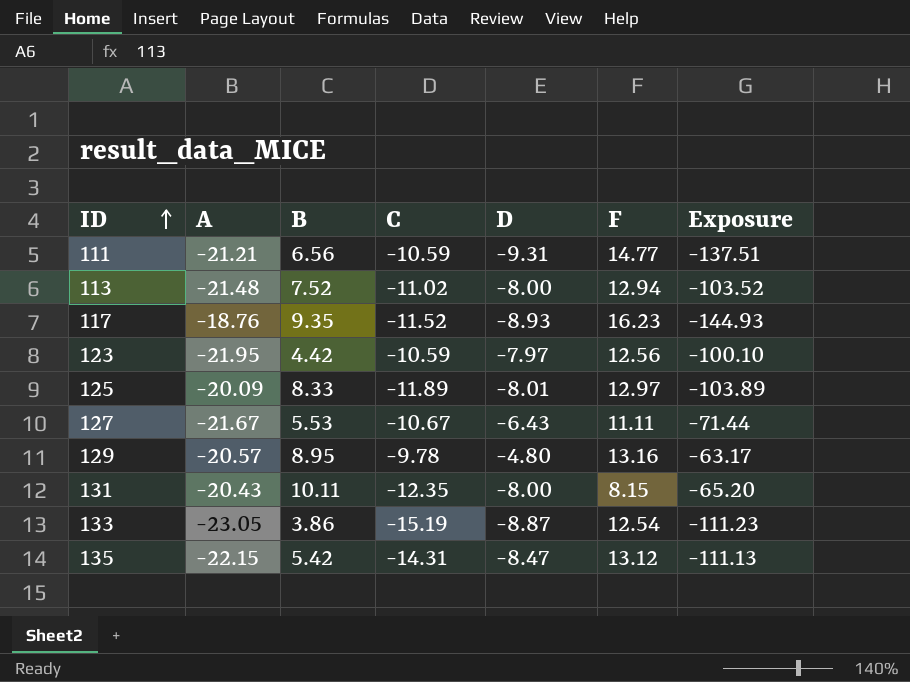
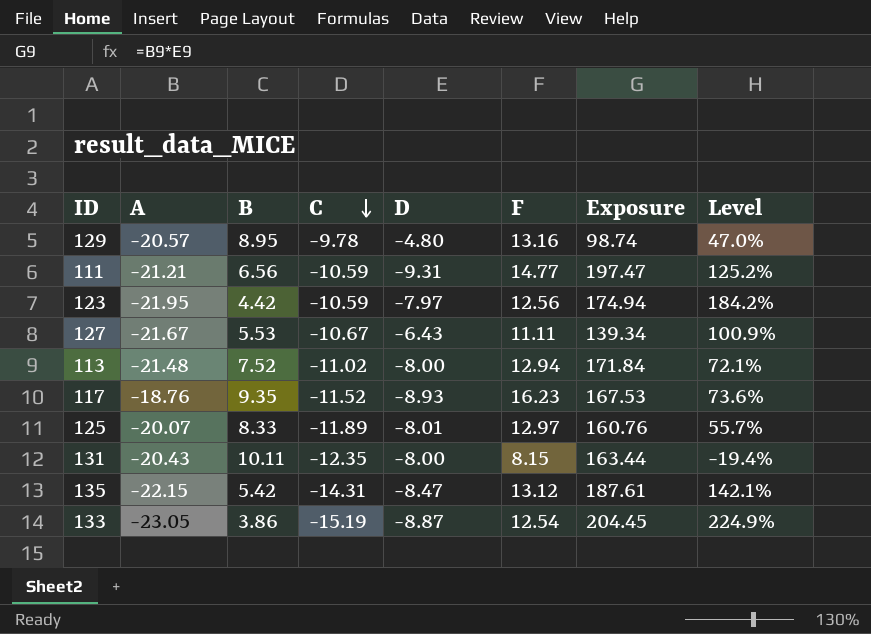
row order: ID ascending -> C descending
column Exposure | formula: [D] * [F] -> [A] * [D]
column Level | formula: none -> ([F] - [B]) / [B]
125 | A: -20.09 -> -20.07

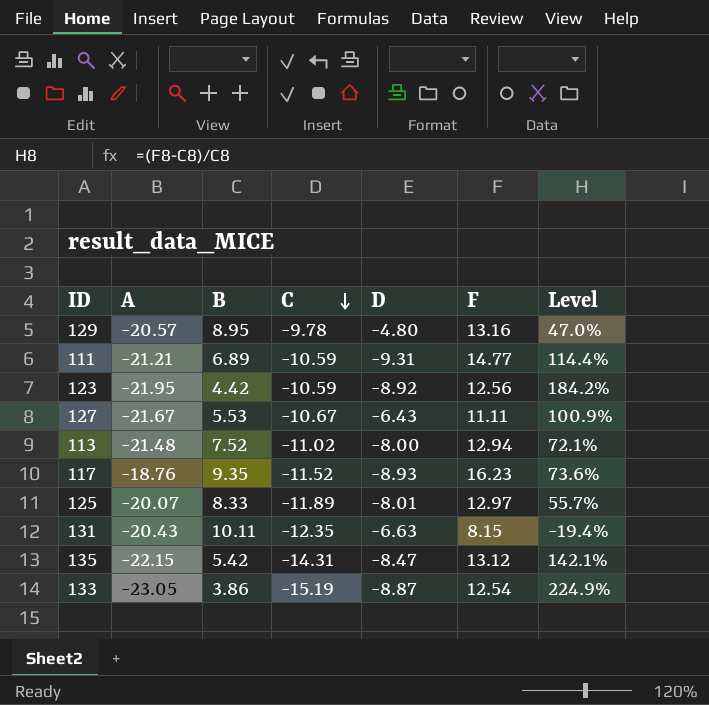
column Exposure | formula: [A] * [D] -> none
111 | B: 6.56 -> 6.89
111 | Level: 125.2% -> 114.4%
123 | D: -7.97 -> -8.92
131 | D: -8.00 -> -6.63

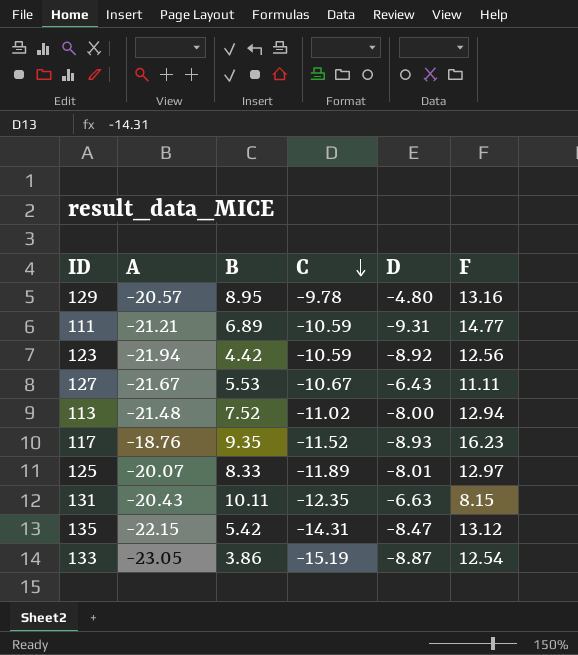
column Level | formula: ([F] - [B]) / [B] -> none
123 | A: -21.95 -> -21.94

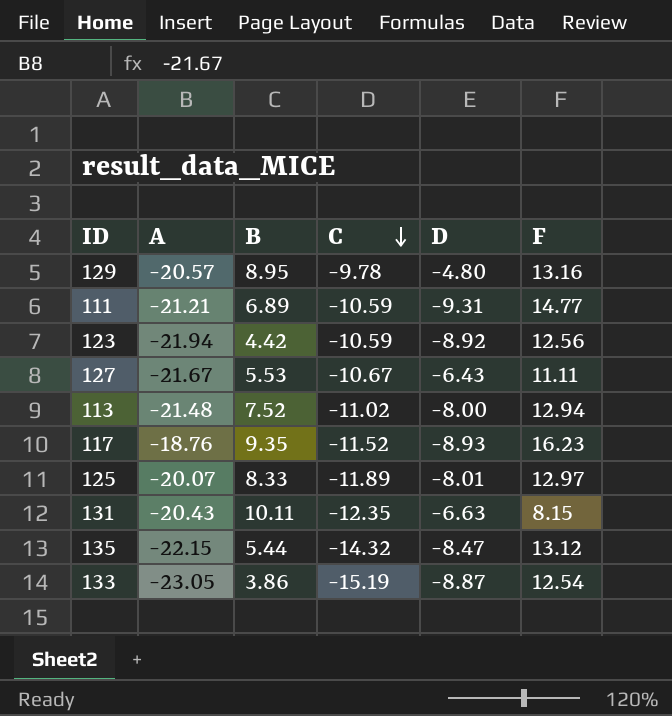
135 | B: 5.42 -> 5.44
135 | C: -14.31 -> -14.32

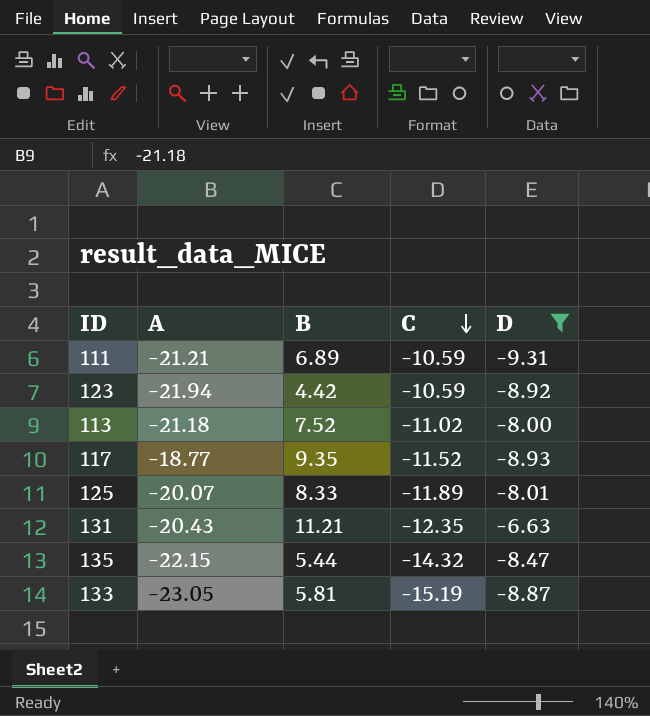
filter: none -> D <= -6.63
column F | position: 6 -> none
113 | A: -21.48 -> -21.18
117 | A: -18.76 -> -18.77
131 | B: 10.11 -> 11.21
133 | B: 3.86 -> 5.81

